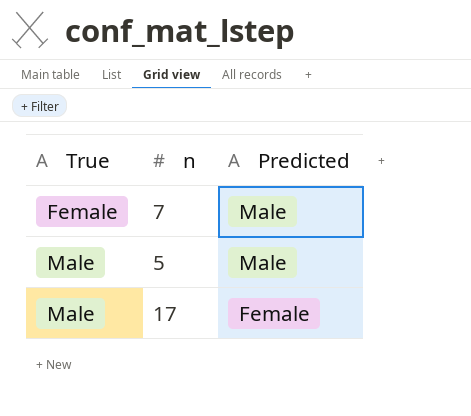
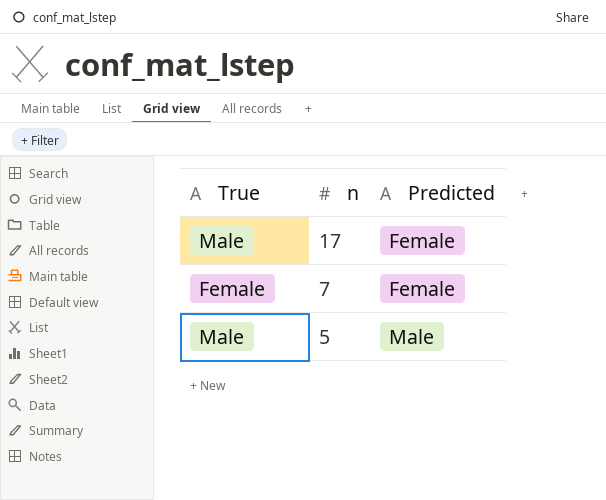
row order: True ascending -> n descending
7 | Predicted: Male -> Female

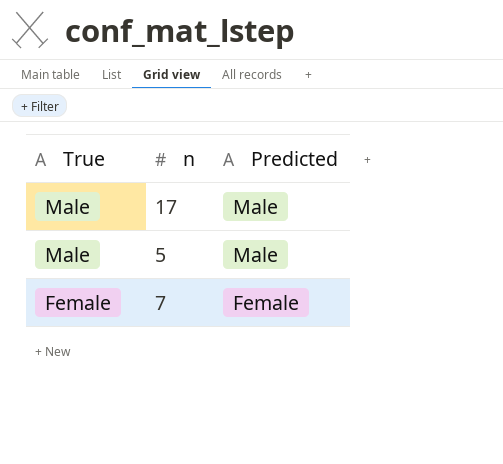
row order: n descending -> True descending
17 | Predicted: Female -> Male

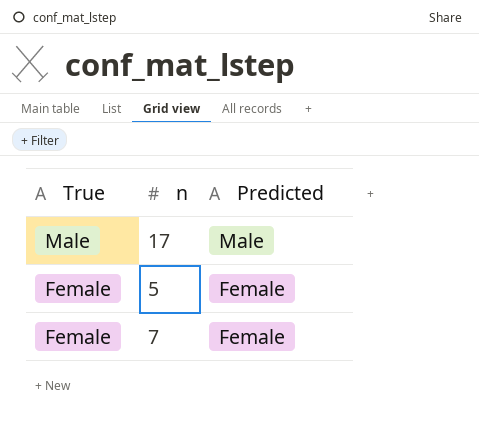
5 | True: Male -> Female
5 | Predicted: Male -> Female

